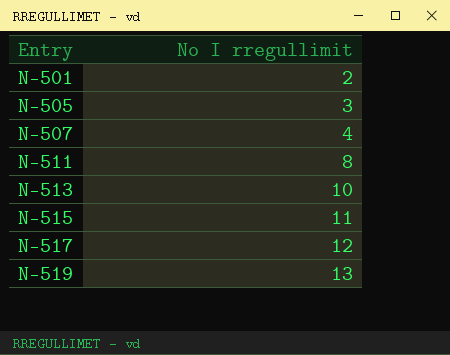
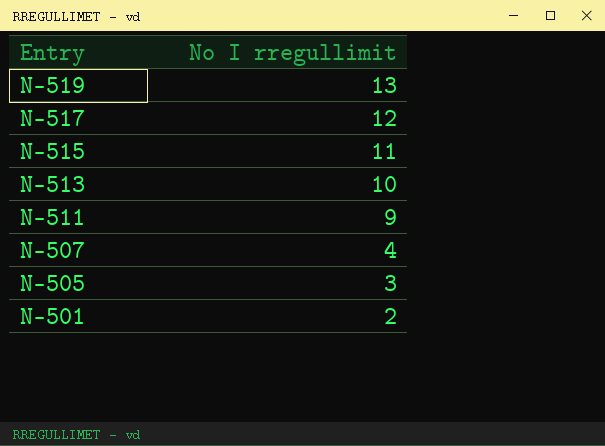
row order: Entry ascending -> Entry descending
N-511 | No I rregullimit: 8 -> 9

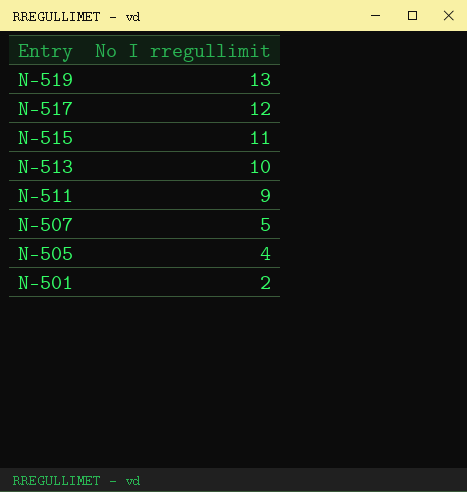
N-507 | No I rregullimit: 4 -> 5
N-505 | No I rregullimit: 3 -> 4

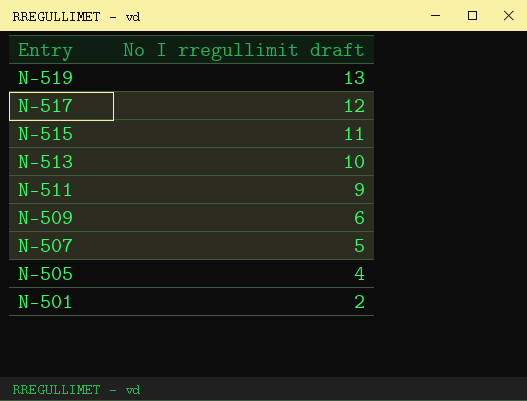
column name: No I rregullimit -> No I rregullimit draft
row N-509: none -> 6

